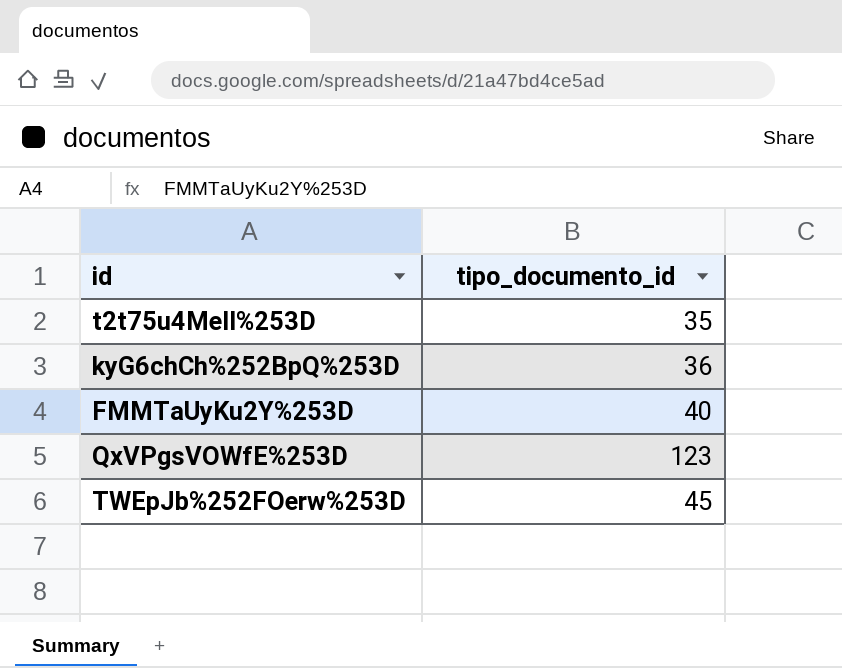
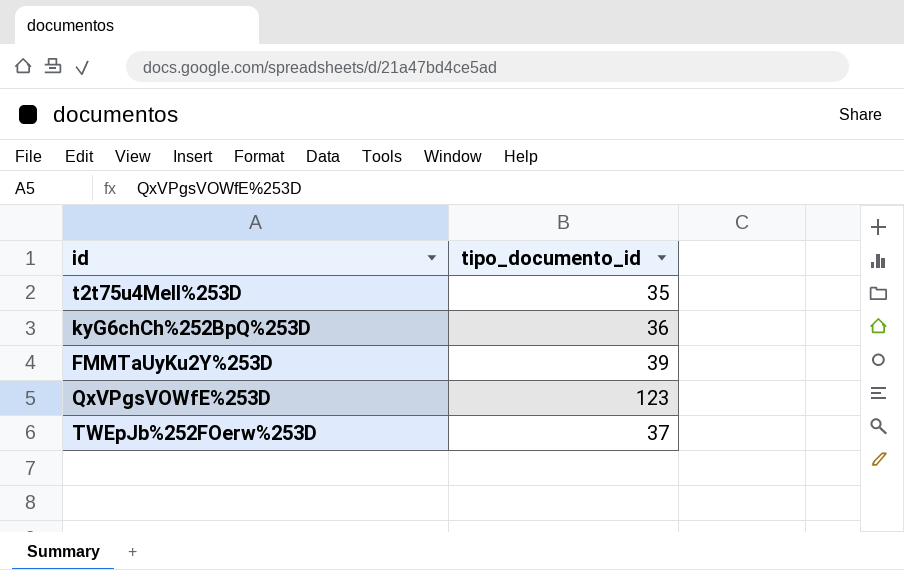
FMMTaUyKu2Y%253D | tipo_documento_id: 40 -> 39
TWEpJb%252FOerw%253D | tipo_documento_id: 45 -> 37

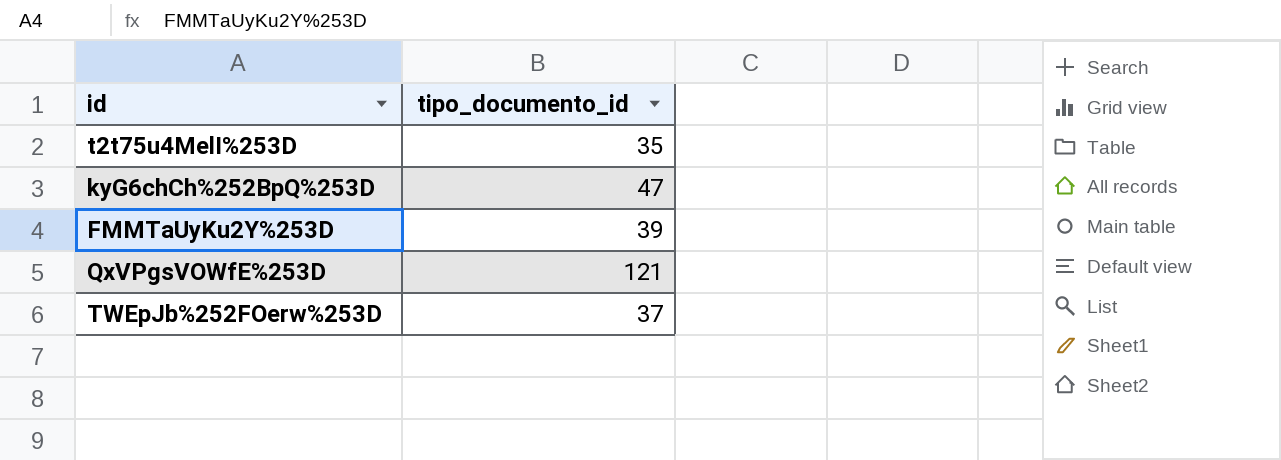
kyG6chCh%252BpQ%253D | tipo_documento_id: 36 -> 47
QxVPgsVOWfE%253D | tipo_documento_id: 123 -> 121

